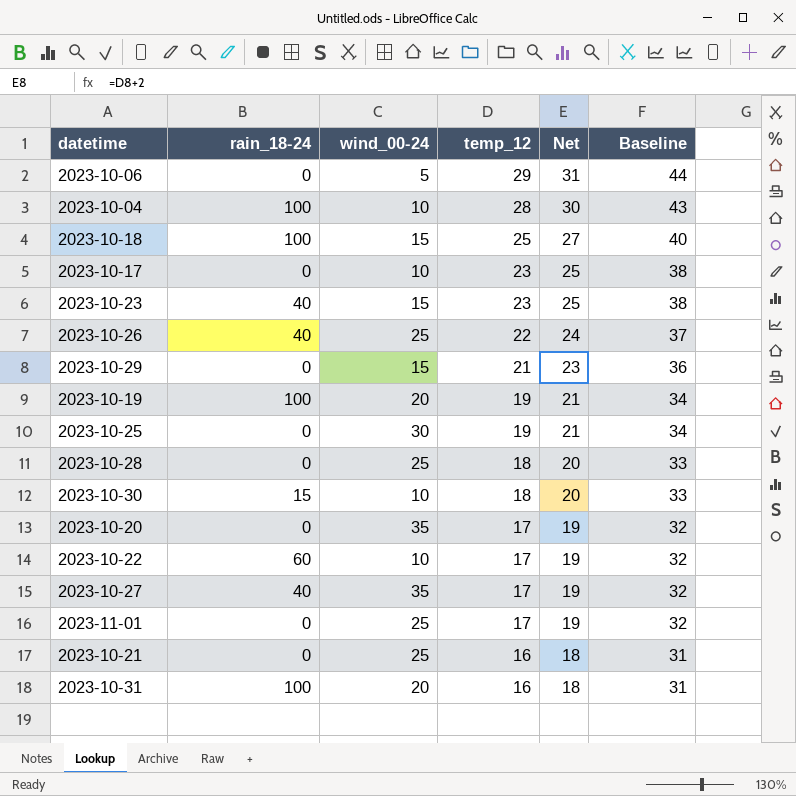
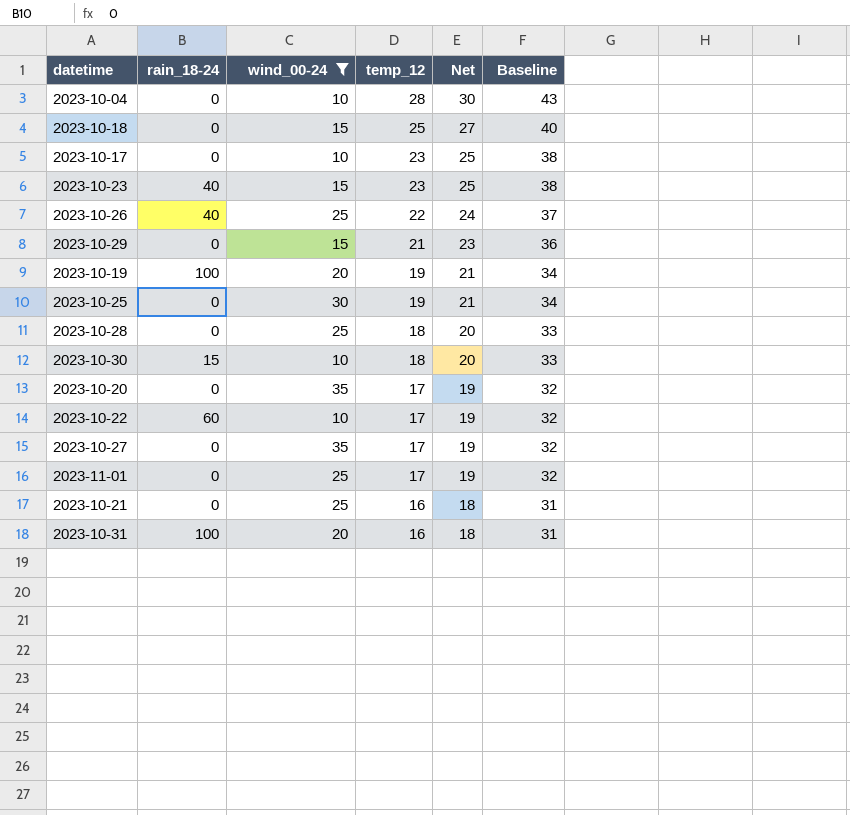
filter: none -> wind_00-24 != 5
2023-10-04 | rain_18-24: 100 -> 0
2023-10-18 | rain_18-24: 100 -> 0
2023-10-27 | rain_18-24: 40 -> 0

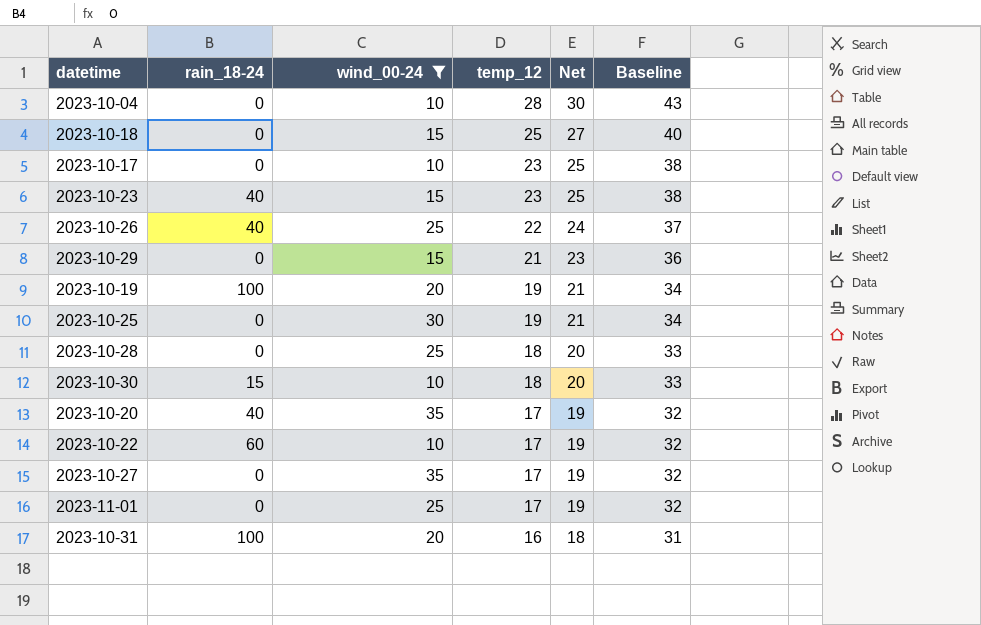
row 2023-10-21: 0 | 25 | 16 | 18 | 31 -> none
2023-10-20 | rain_18-24: 0 -> 40

